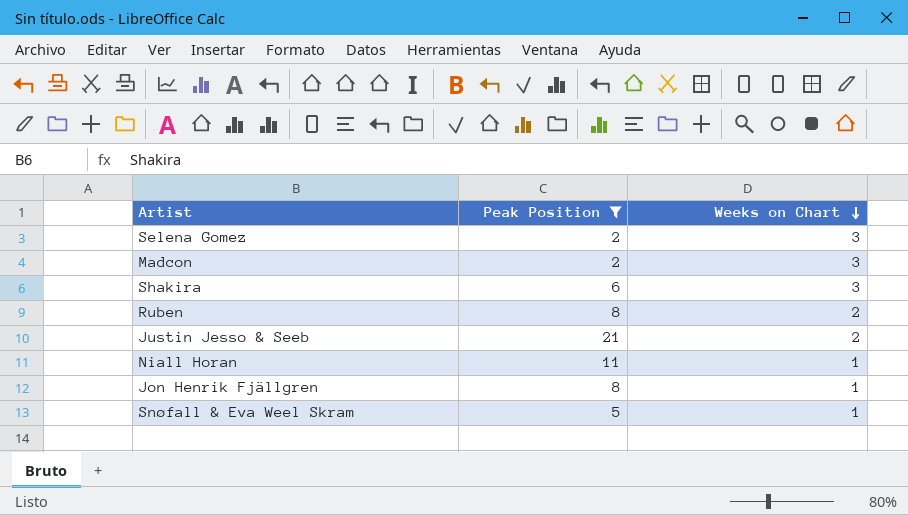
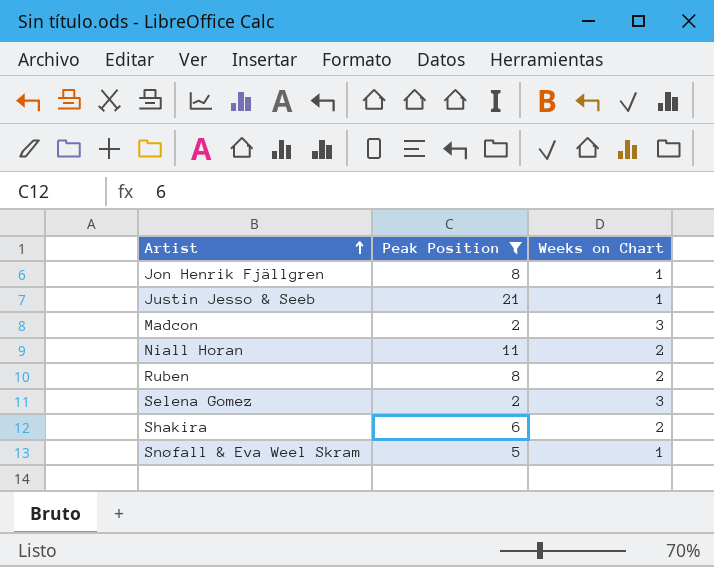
row order: Weeks on Chart descending -> Artist ascending
Justin Jesso & Seeb | Weeks on Chart: 2 -> 1
Niall Horan | Weeks on Chart: 1 -> 2
Shakira | Weeks on Chart: 3 -> 2

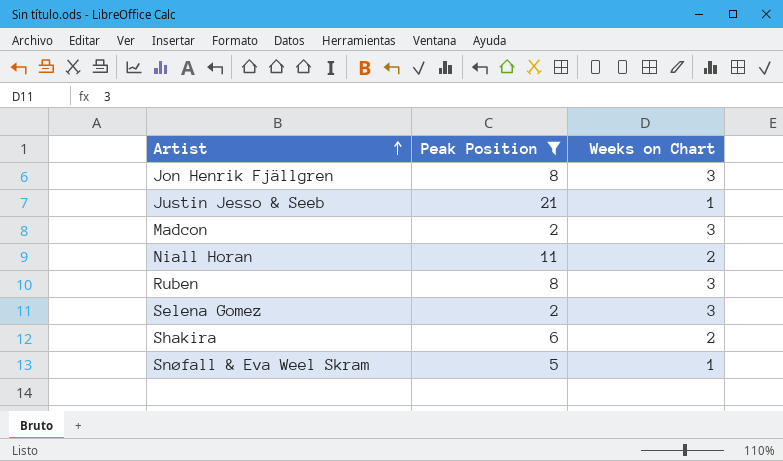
Jon Henrik Fjällgren | Weeks on Chart: 1 -> 3
Ruben | Weeks on Chart: 2 -> 3

